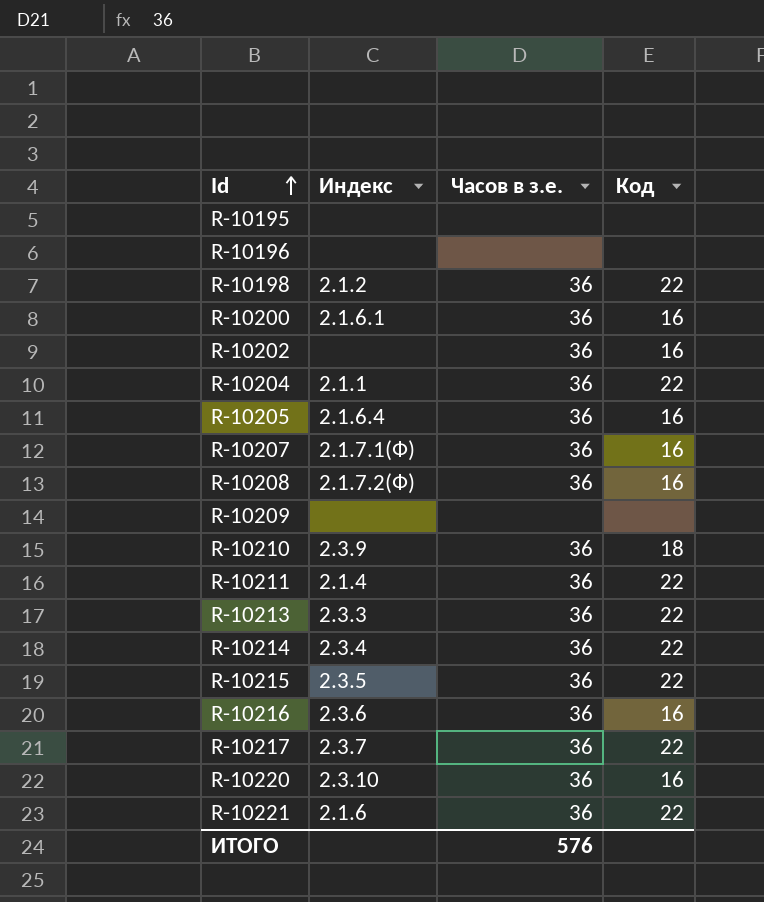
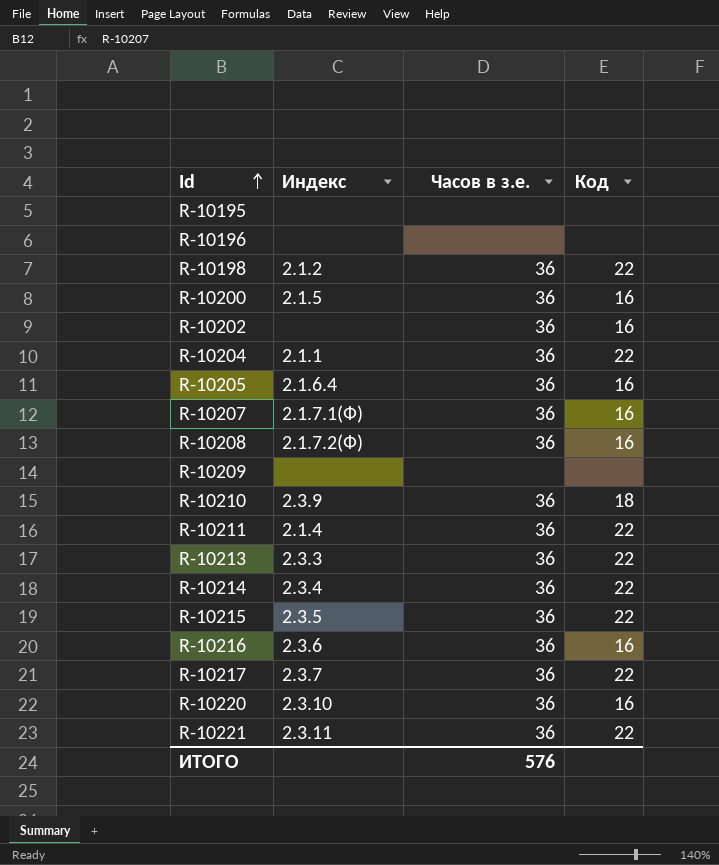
R-10200 | Индекс: 2.1.6.1 -> 2.1.5
R-10221 | Индекс: 2.1.6 -> 2.3.11

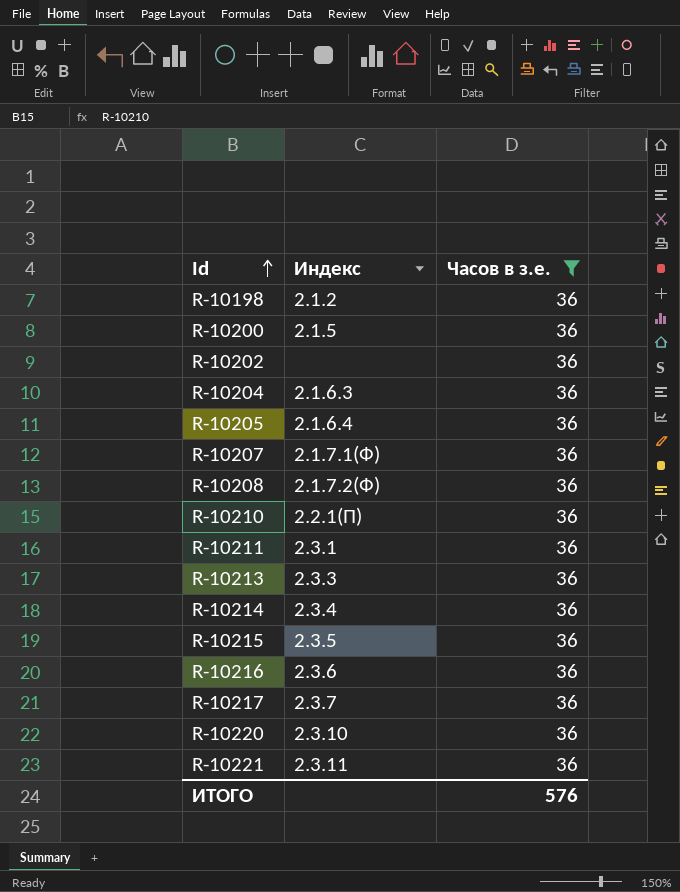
filter: none -> Часов в з.е. = 36
column Код | position: 4 -> none
R-10204 | Индекс: 2.1.1 -> 2.1.6.3
R-10210 | Индекс: 2.3.9 -> 2.2.1(П)
R-10211 | Индекс: 2.1.4 -> 2.3.1

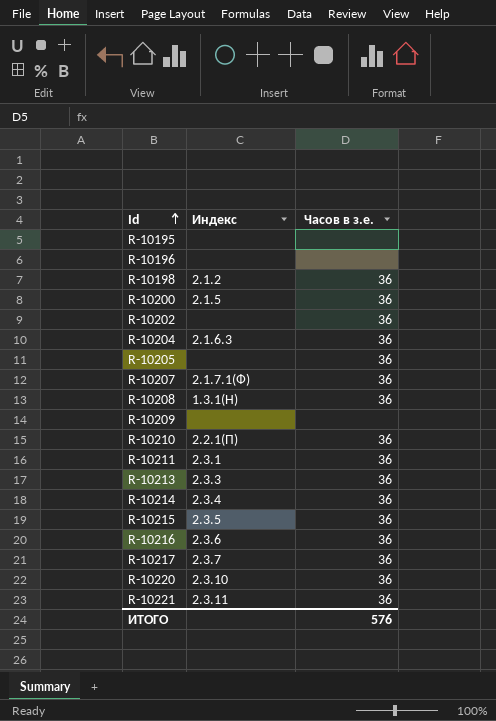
filter: Часов в з.е. = 36 -> none
R-10205 | Индекс: 2.1.6.4 -> none
R-10208 | Индекс: 2.1.7.2(Ф) -> 1.3.1(Н)

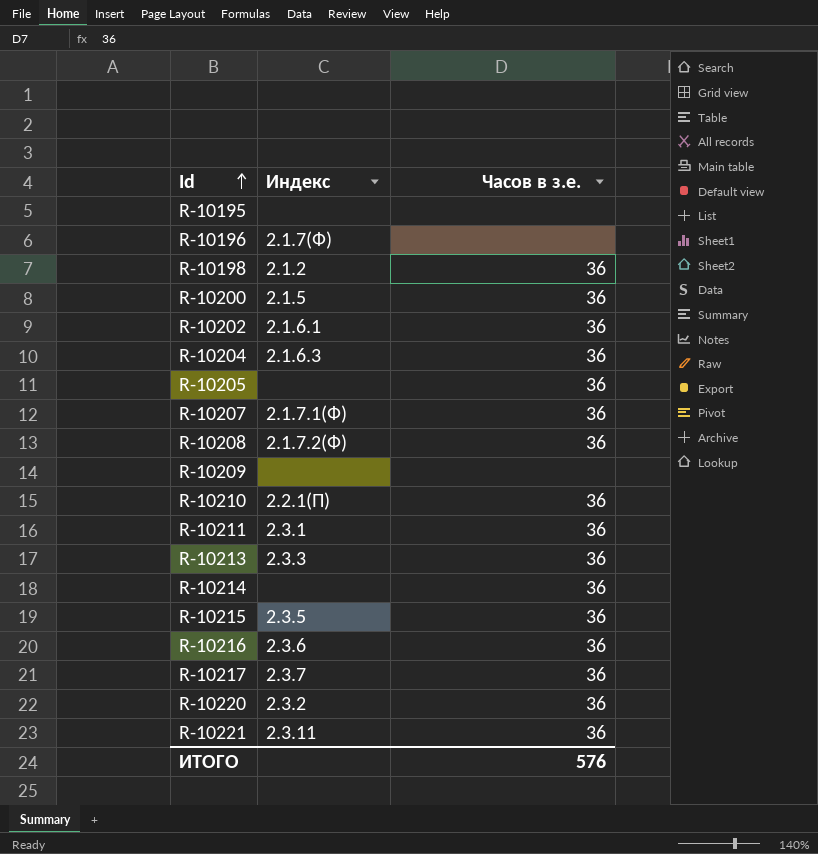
R-10196 | Индекс: none -> 2.1.7(Ф)
R-10202 | Индекс: none -> 2.1.6.1
R-10208 | Индекс: 1.3.1(Н) -> 2.1.7.2(Ф)
R-10214 | Индекс: 2.3.4 -> none
R-10220 | Индекс: 2.3.10 -> 2.3.2

